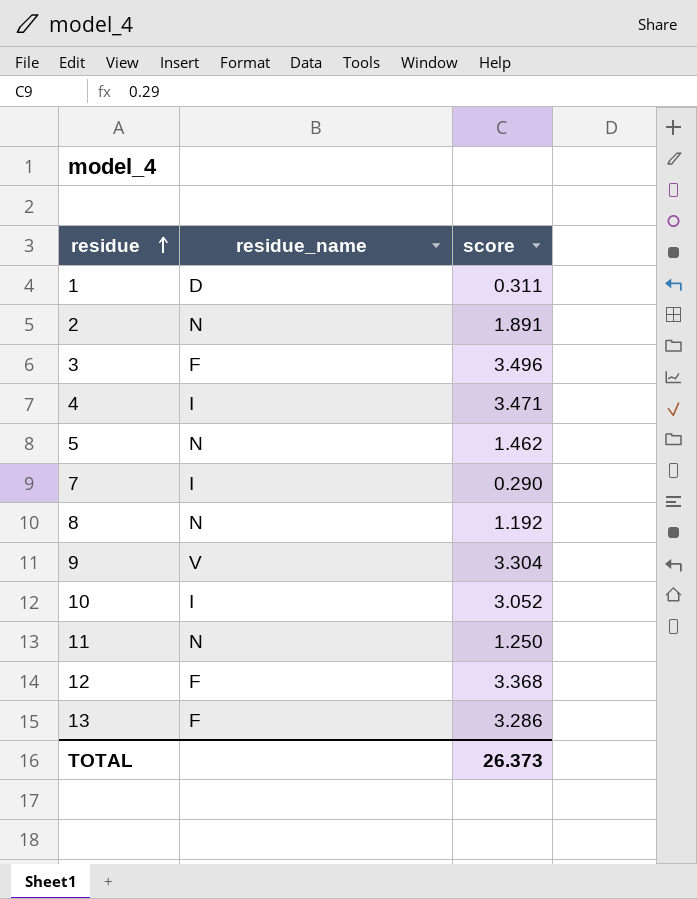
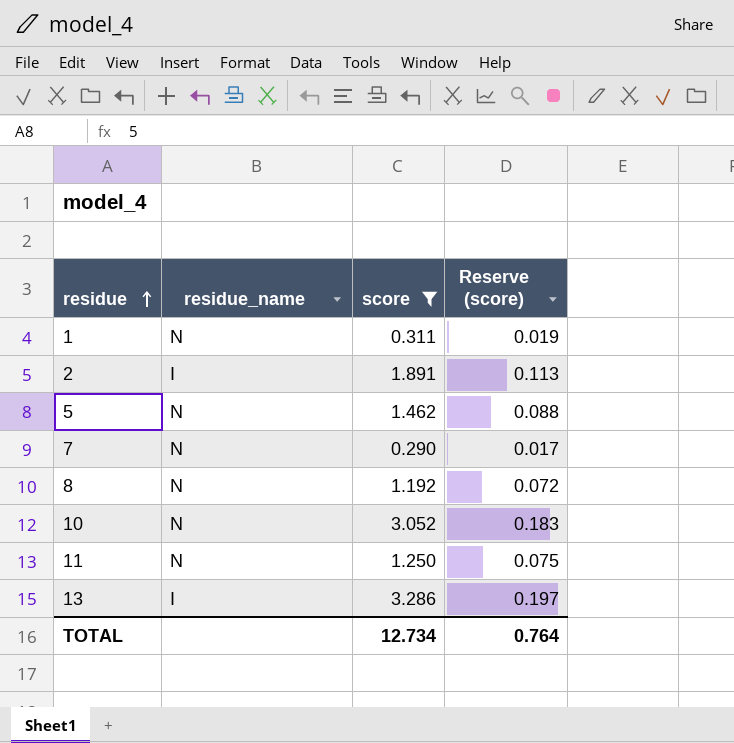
filter: none -> score <= 3.286
column Reserve (score) | formula: none -> [score] * 0.06
1 | residue_name: D -> N
2 | residue_name: N -> I
7 | residue_name: I -> N
10 | residue_name: I -> N
13 | residue_name: F -> I
TOTAL | score: 26.373 -> 12.734

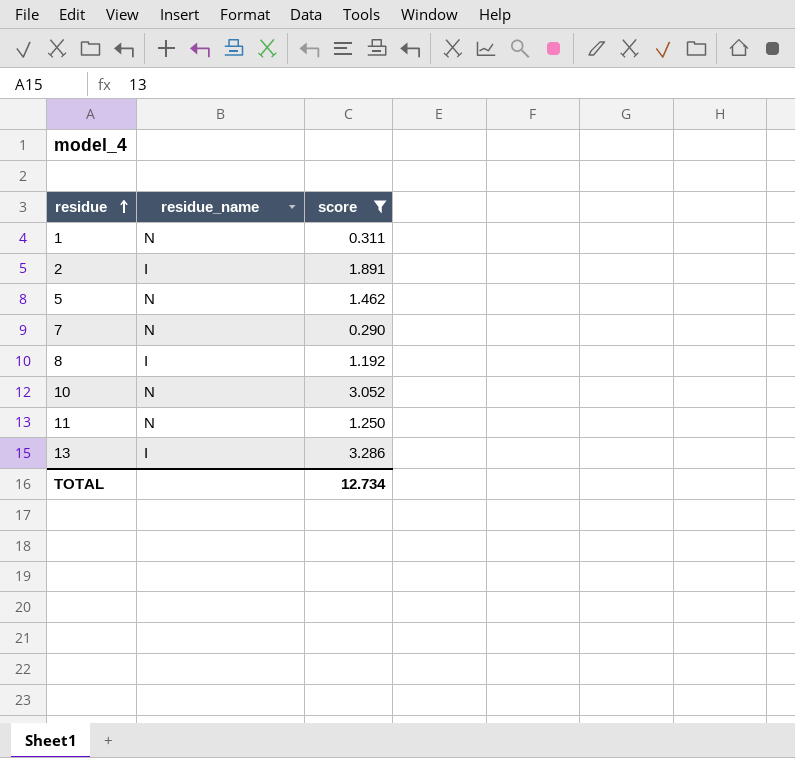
column Reserve (score) | formula: [score] * 0.06 -> none
8 | residue_name: N -> I

